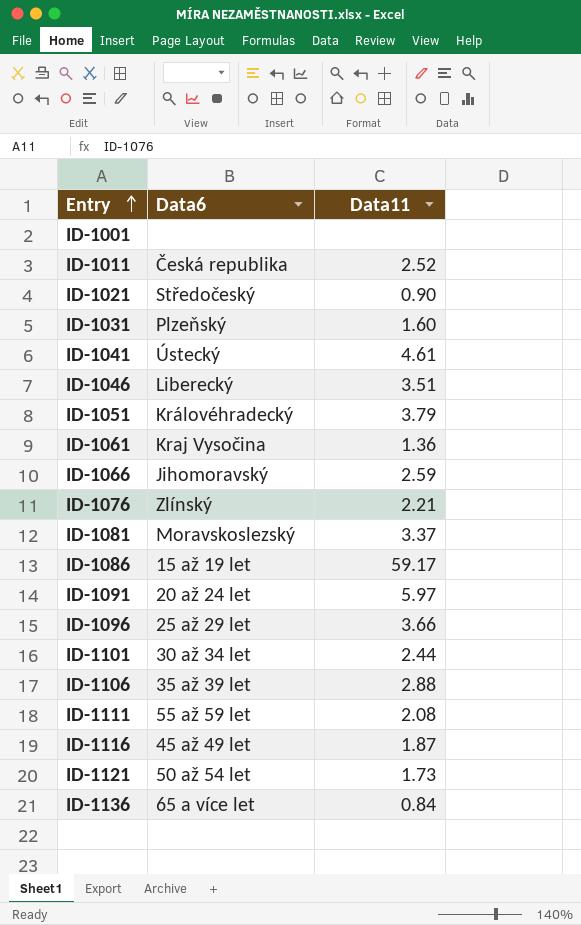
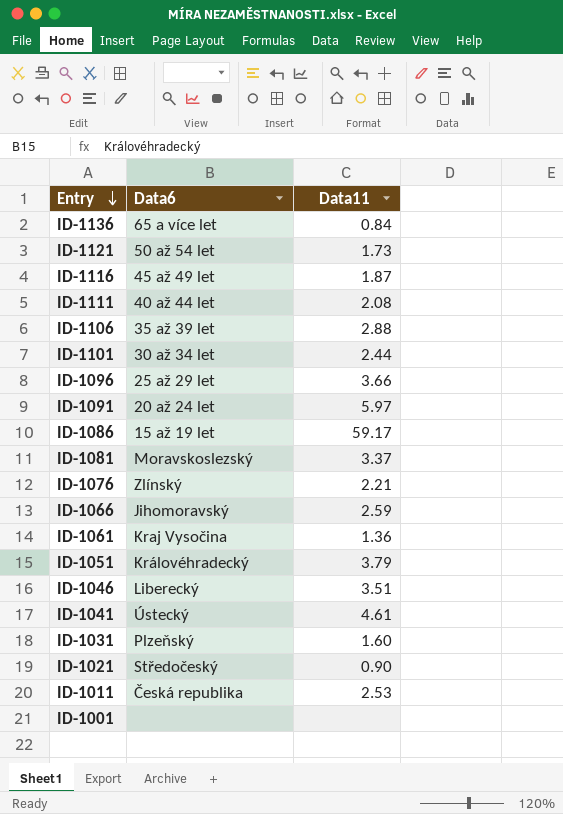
row order: Entry ascending -> Entry descending
ID-1111 | Data6: 55 až 59 let -> 40 až 44 let
ID-1011 | Data11: 2.52 -> 2.53

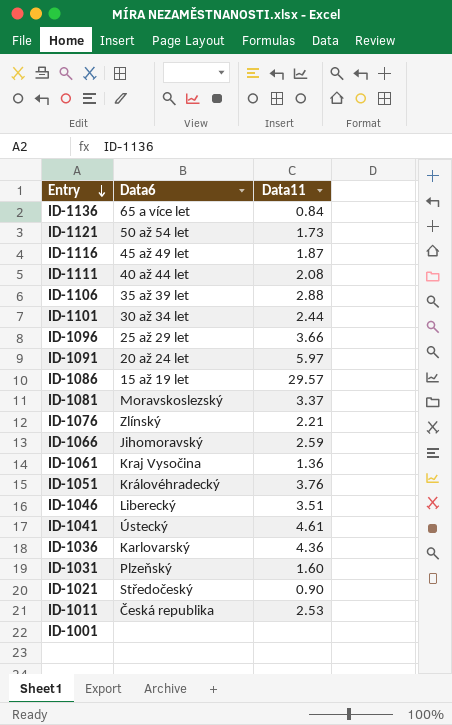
ID-1086 | Data11: 59.17 -> 29.57
ID-1051 | Data11: 3.79 -> 3.76
row ID-1036: none -> Karlovarský | 4.36

